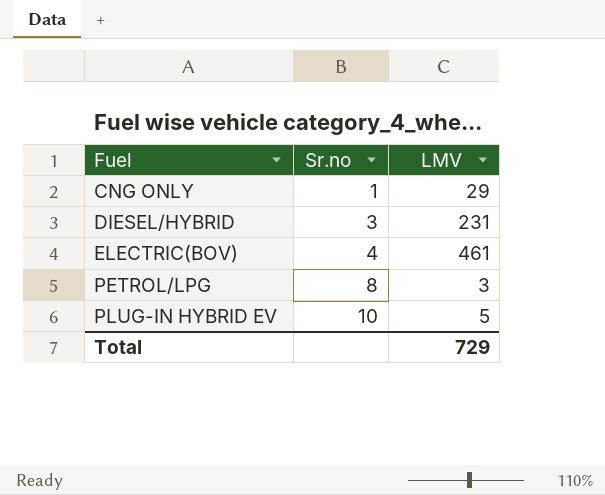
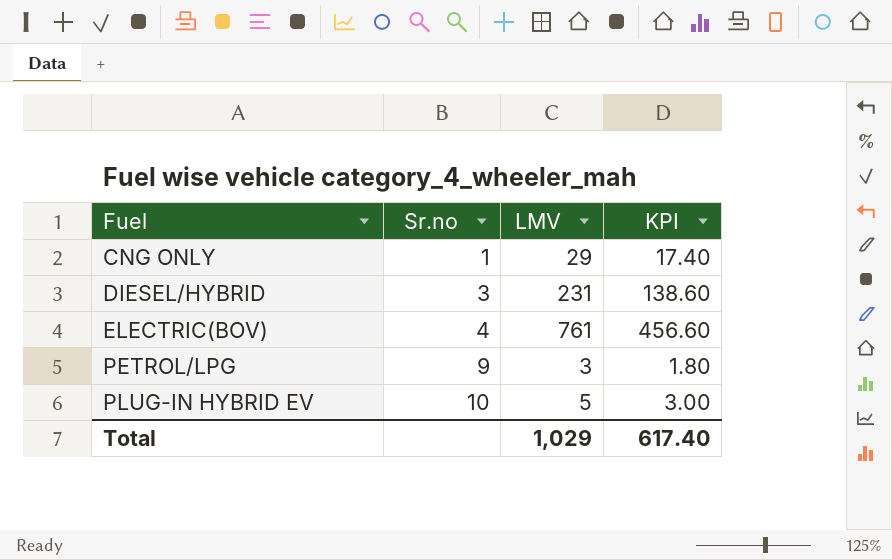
column KPI | formula: none -> [LMV] * 0.6
ELECTRIC(BOV) | LMV: 461 -> 761
PETROL/LPG | Sr.no: 8 -> 9
Total | LMV: 729 -> 1,029

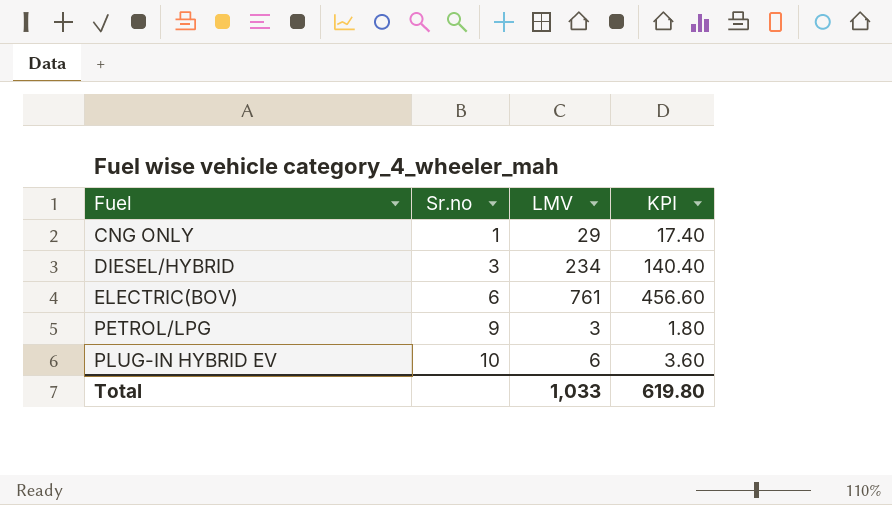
DIESEL/HYBRID | LMV: 231 -> 234
DIESEL/HYBRID | KPI: 138.60 -> 140.40
ELECTRIC(BOV) | Sr.no: 4 -> 6
PLUG-IN HYBRID EV | LMV: 5 -> 6
PLUG-IN HYBRID EV | KPI: 3.00 -> 3.60
Total | LMV: 1,029 -> 1,033
Total | KPI: 617.40 -> 619.80

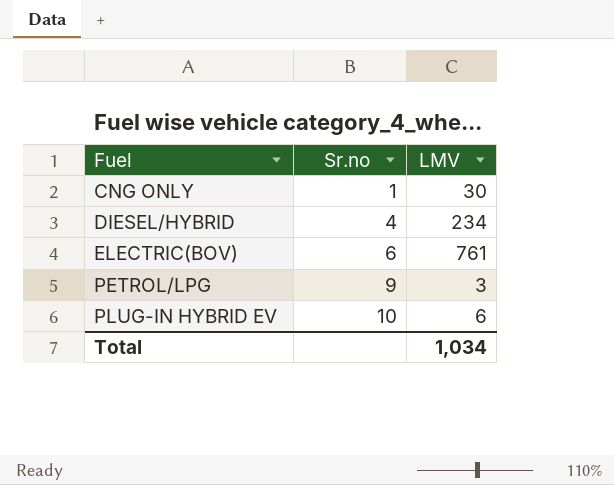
column KPI | formula: [LMV] * 0.6 -> none
CNG ONLY | LMV: 29 -> 30
DIESEL/HYBRID | Sr.no: 3 -> 4
Total | LMV: 1,033 -> 1,034

